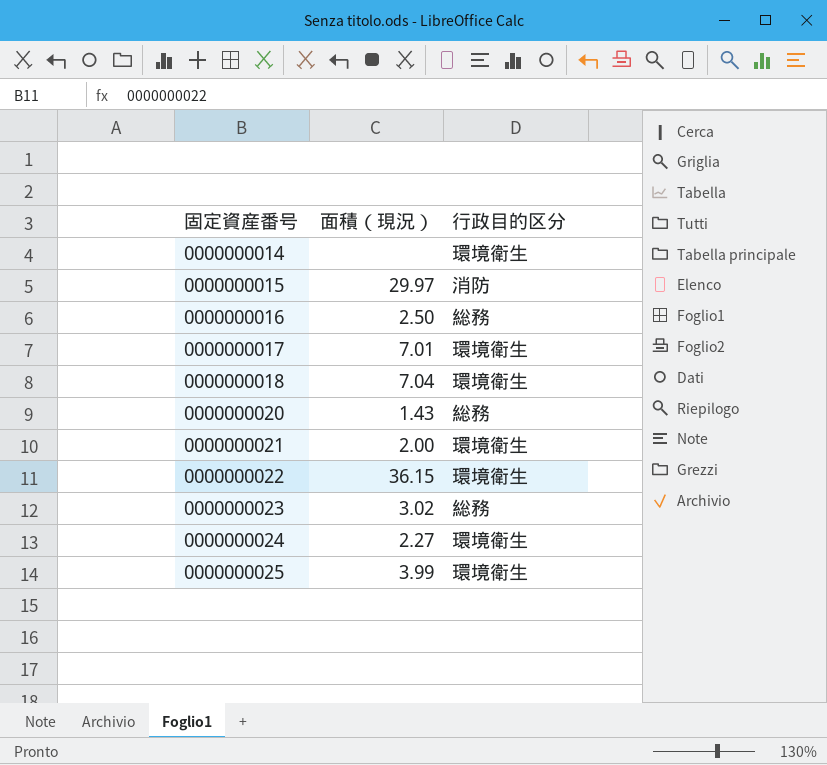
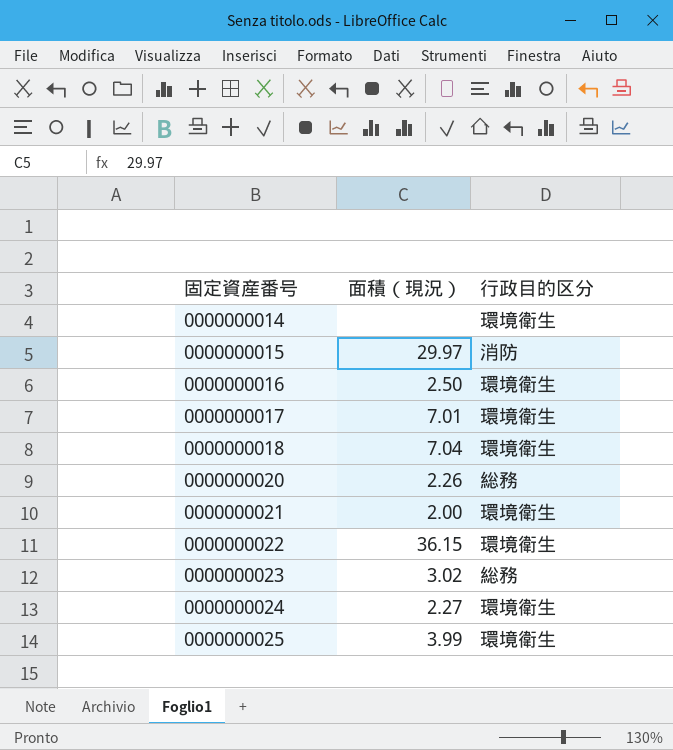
0000000016 | 行政目的区分: 総務 -> 環境衛生
0000000020 | 面積（現況）: 1.43 -> 2.26

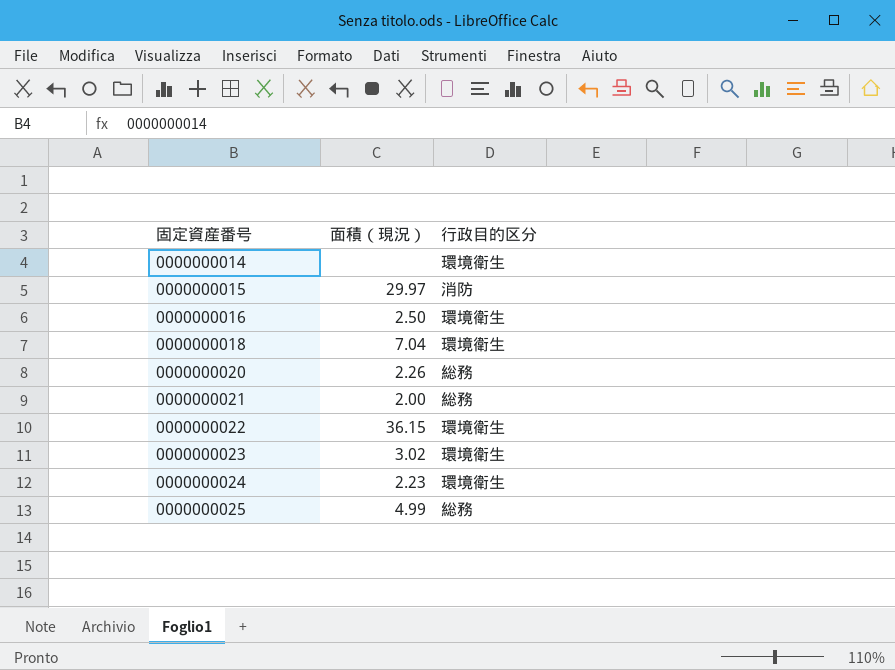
row 0000000017: 7.01 | 環境衛生 -> none
0000000021 | 行政目的区分: 環境衛生 -> 総務
0000000023 | 行政目的区分: 総務 -> 環境衛生
0000000024 | 面積（現況）: 2.27 -> 2.23
0000000025 | 面積（現況）: 3.99 -> 4.99
0000000025 | 行政目的区分: 環境衛生 -> 総務

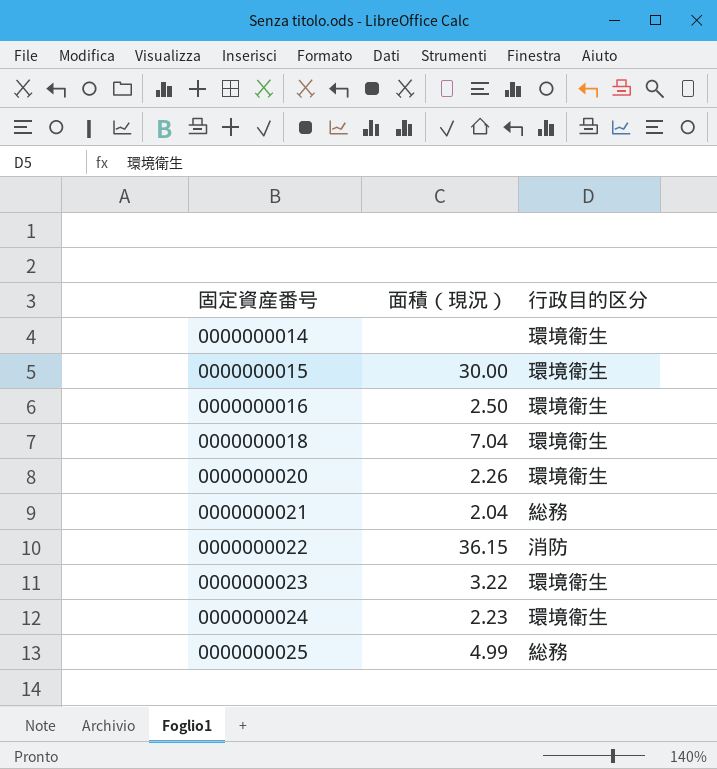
0000000015 | 面積（現況）: 29.97 -> 30.00
0000000015 | 行政目的区分: 消防 -> 環境衛生
0000000020 | 行政目的区分: 総務 -> 環境衛生
0000000021 | 面積（現況）: 2.00 -> 2.04
0000000022 | 行政目的区分: 環境衛生 -> 消防
0000000023 | 面積（現況）: 3.02 -> 3.22

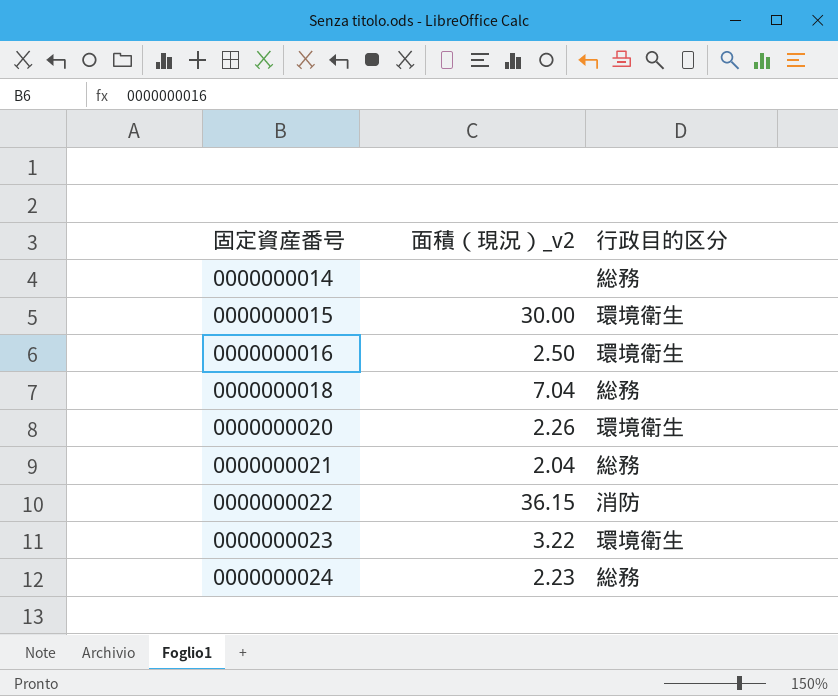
column name: 面積（現況） -> 面積（現況）_v2
row 0000000025: 4.99 | 総務 -> none
0000000014 | 行政目的区分: 環境衛生 -> 総務
0000000018 | 行政目的区分: 環境衛生 -> 総務
0000000024 | 行政目的区分: 環境衛生 -> 総務

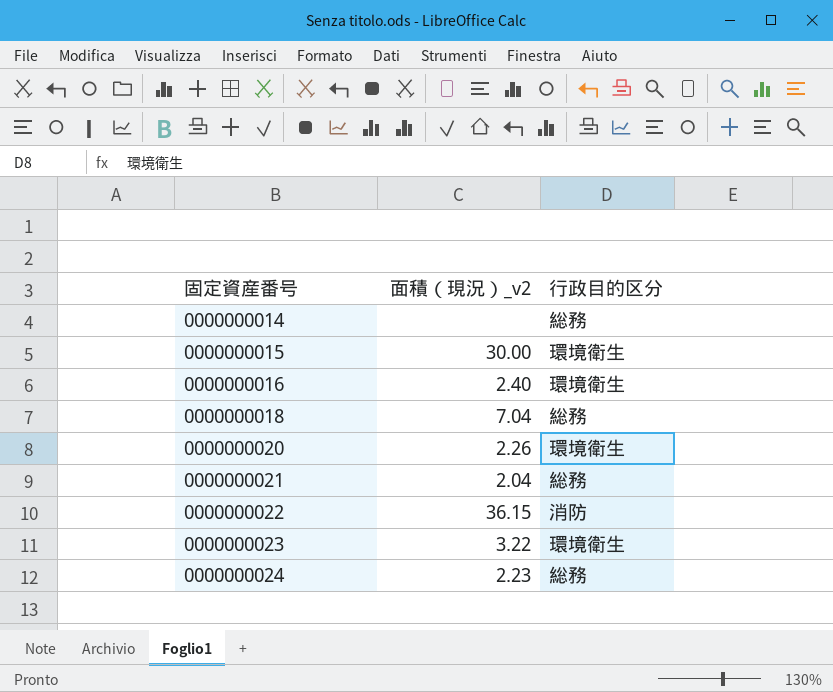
0000000016 | 面積（現況）_v2: 2.50 -> 2.40

